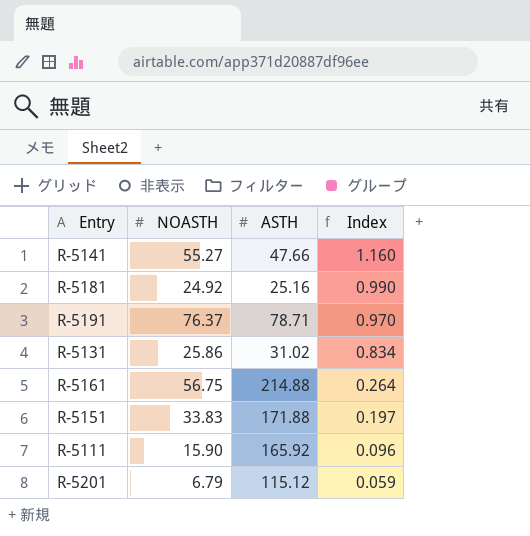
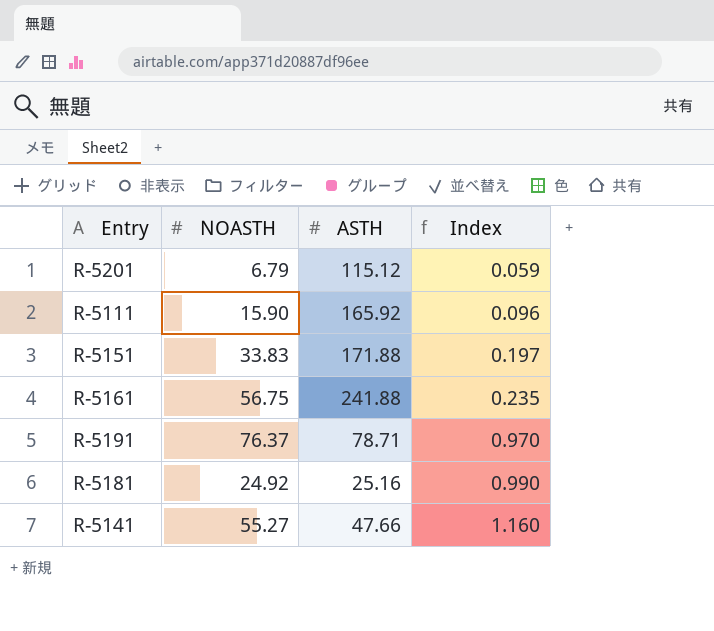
row order: Index descending -> Index ascending
row R-5131: 25.86 | 31.02 | 0.834 -> none
R-5161 | ASTH: 214.88 -> 241.88
R-5161 | Index: 0.264 -> 0.235

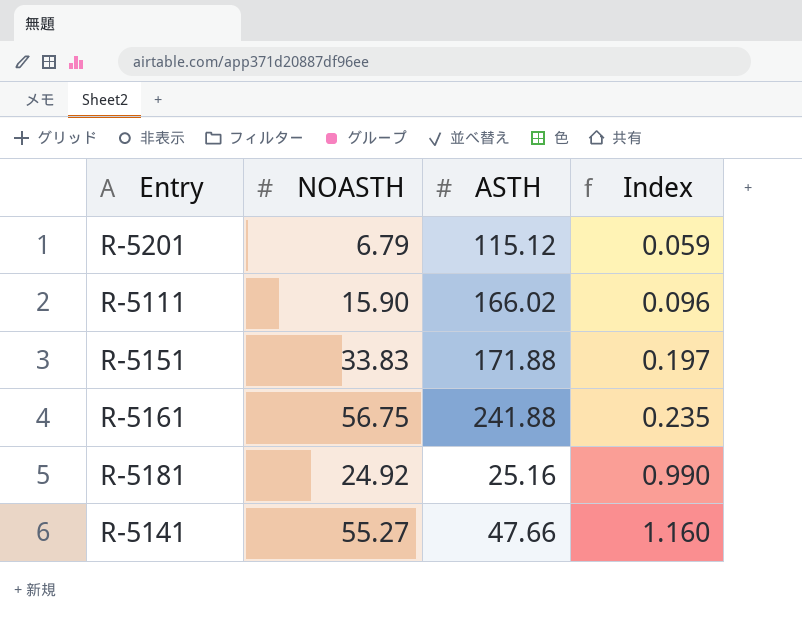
row R-5191: 76.37 | 78.71 | 0.970 -> none
R-5111 | ASTH: 165.92 -> 166.02

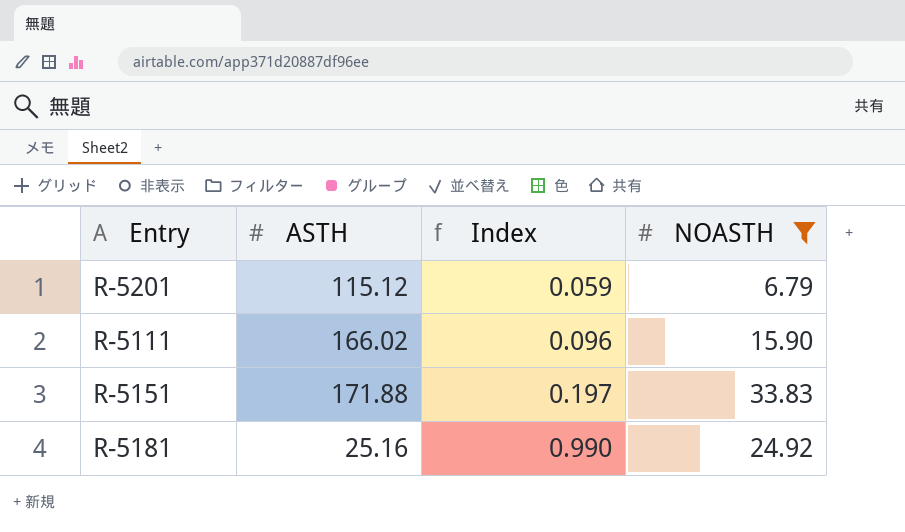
filter: none -> NOASTH <= 33.83
column NOASTH | position: 2 -> 4

